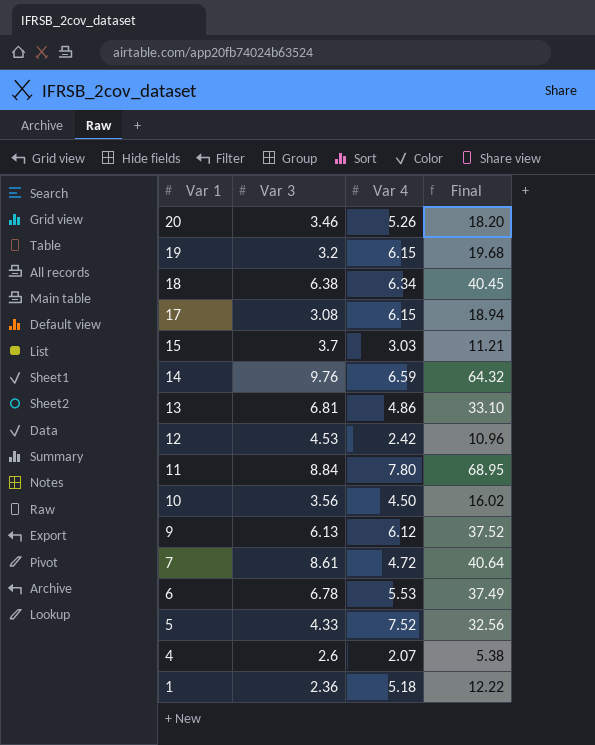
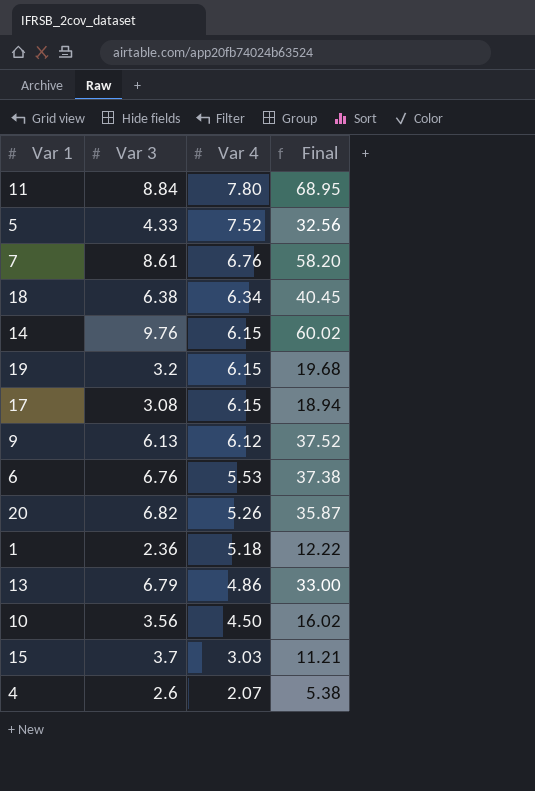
row order: Var 1 descending -> Var 4 descending
row 12: 4.53 | 2.42 | 10.96 -> none
7 | Var 4: 4.72 -> 6.76
7 | Final: 40.64 -> 58.20
14 | Var 4: 6.59 -> 6.15
14 | Final: 64.32 -> 60.02
6 | Var 3: 6.78 -> 6.76
6 | Final: 37.49 -> 37.38
20 | Var 3: 3.46 -> 6.82
20 | Final: 18.20 -> 35.87
13 | Var 3: 6.81 -> 6.79
13 | Final: 33.10 -> 33.00

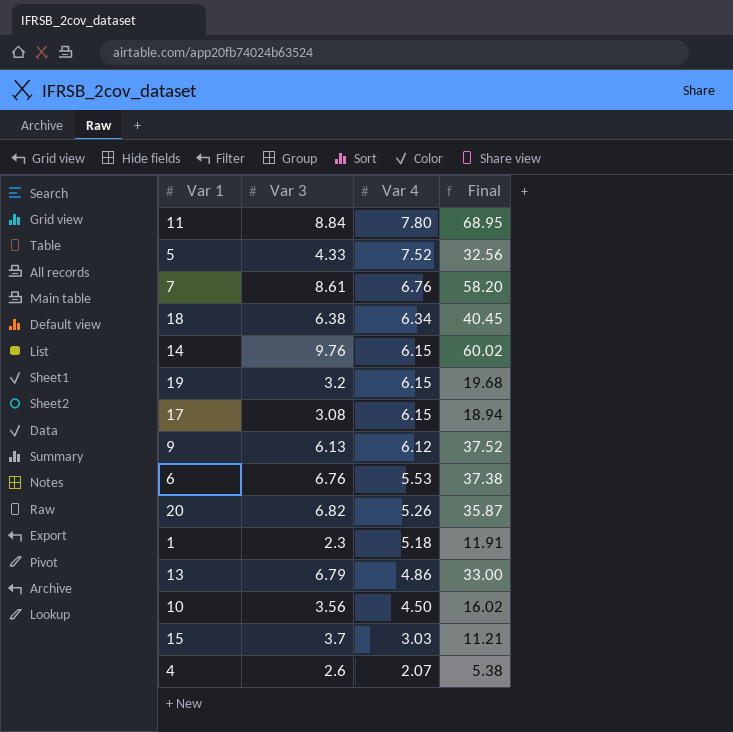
1 | Var 3: 2.36 -> 2.3
1 | Final: 12.22 -> 11.91

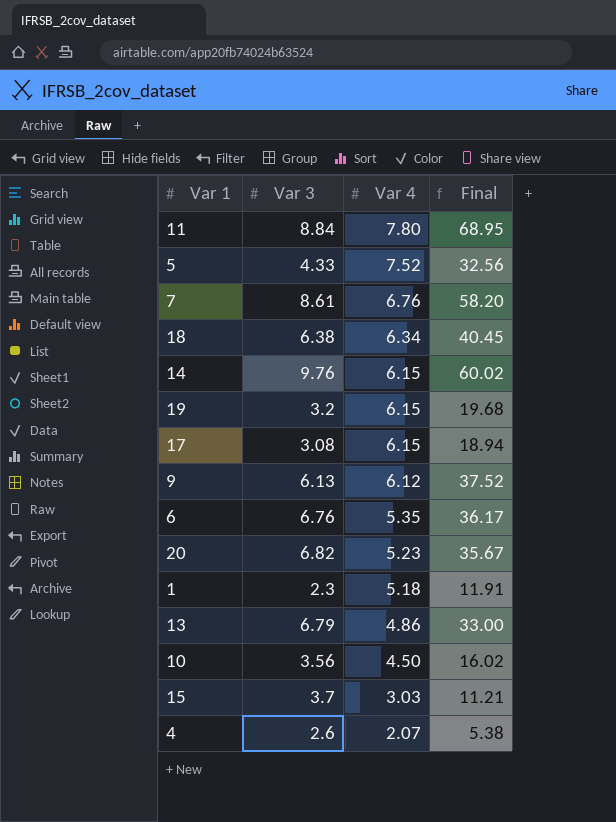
6 | Var 4: 5.53 -> 5.35
6 | Final: 37.38 -> 36.17
20 | Var 4: 5.26 -> 5.23
20 | Final: 35.87 -> 35.67

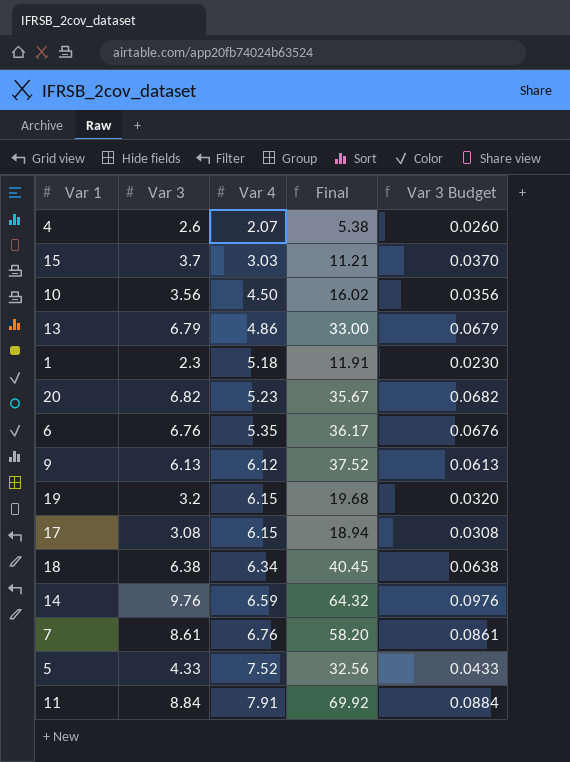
row order: Var 4 descending -> Var 4 ascending
column Var 3 Budget | formula: none -> [Var 3] * 0.01
14 | Var 4: 6.15 -> 6.59
14 | Final: 60.02 -> 64.32
11 | Var 4: 7.80 -> 7.91
11 | Final: 68.95 -> 69.92

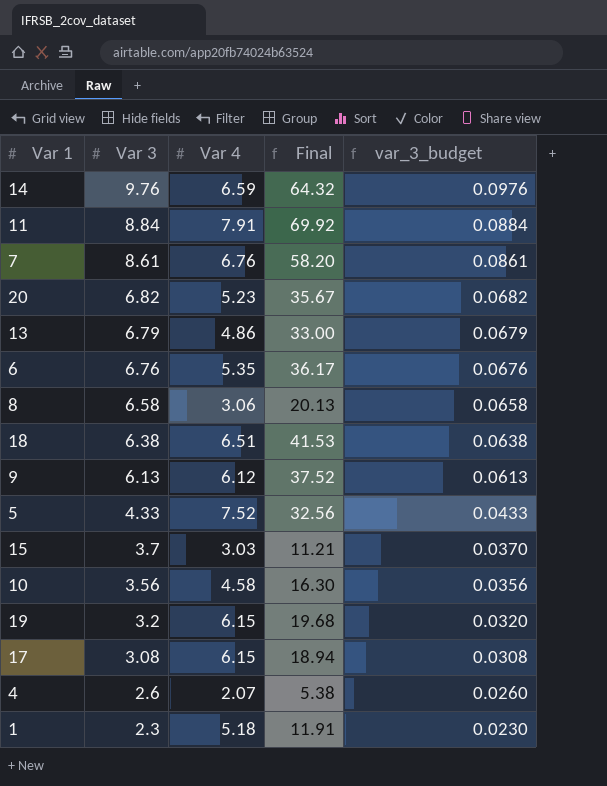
row order: Var 4 ascending -> Var 3 descending
column name: Var 3 Budget -> var_3_budget
row 8: none -> 6.58 | 3.06 | 20.13 | 0.0658
18 | Var 4: 6.34 -> 6.51
18 | Final: 40.45 -> 41.53
10 | Var 4: 4.50 -> 4.58
10 | Final: 16.02 -> 16.30

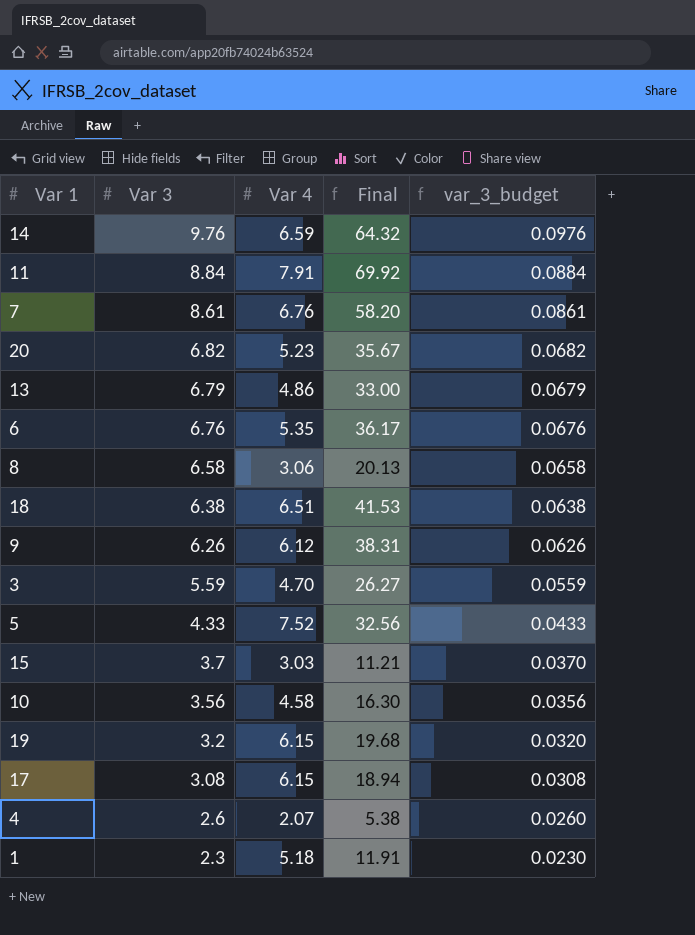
9 | Var 3: 6.13 -> 6.26
9 | Final: 37.52 -> 38.31
9 | var_3_budget: 0.0613 -> 0.0626
row 3: none -> 5.59 | 4.70 | 26.27 | 0.0559

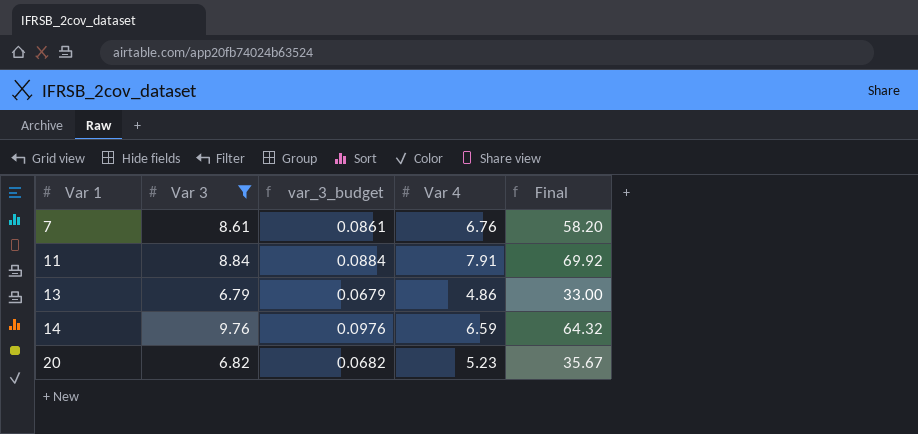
filter: none -> Var 3 >= 6.79
row order: Var 3 descending -> Var 1 ascending
column var_3_budget | position: 5 -> 3

